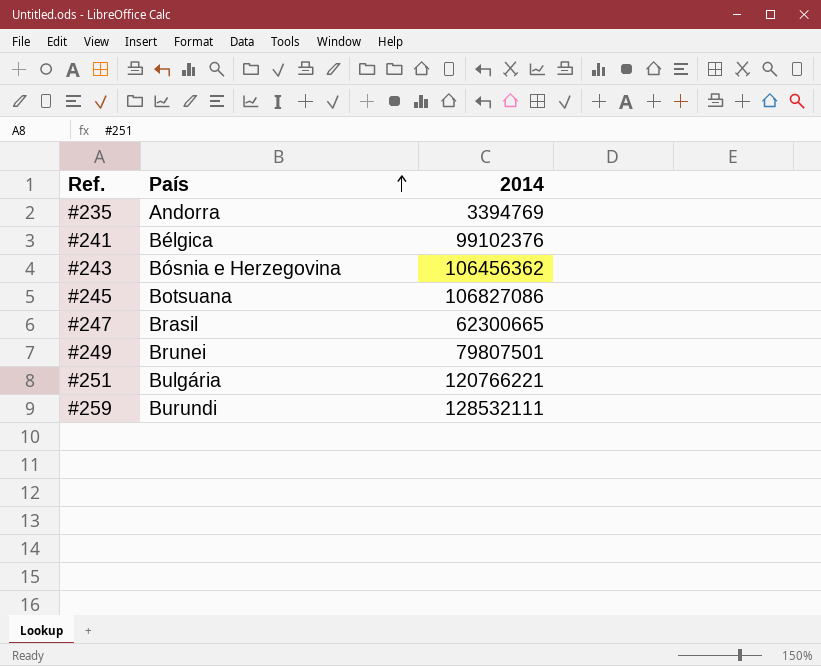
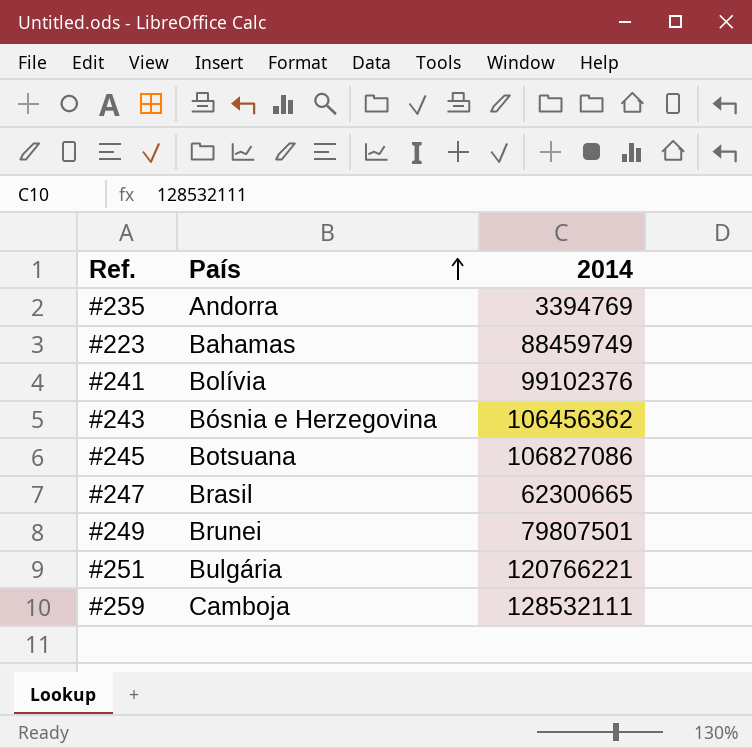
row #223: none -> Bahamas | 88459749
#241 | País: Bélgica -> Bolívia
#259 | País: Burundi -> Camboja

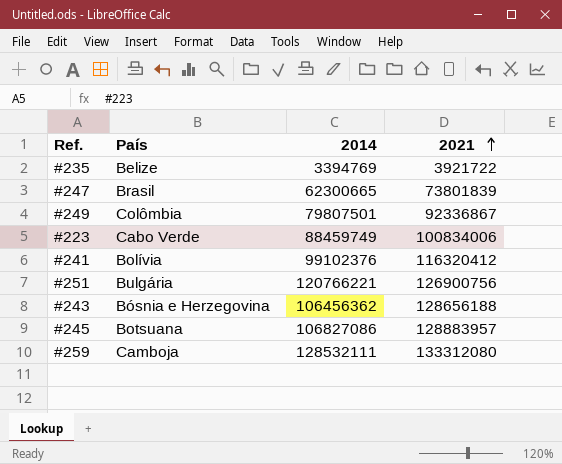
row order: País ascending -> 2021 ascending
column 2021 | position: none -> 4
#235 | País: Andorra -> Belize
#249 | País: Brunei -> Colômbia
#223 | País: Bahamas -> Cabo Verde

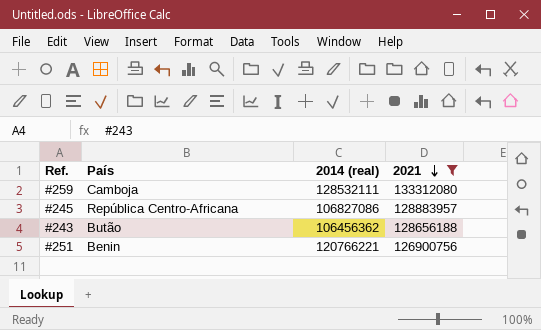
filter: none -> 2021 >= 126900756
row order: 2021 ascending -> 2021 descending
column name: 2014 -> 2014 (real)
#245 | País: Botsuana -> República Centro-Africana
#243 | País: Bósnia e Herzegovina -> Butão
#251 | País: Bulgária -> Benin

